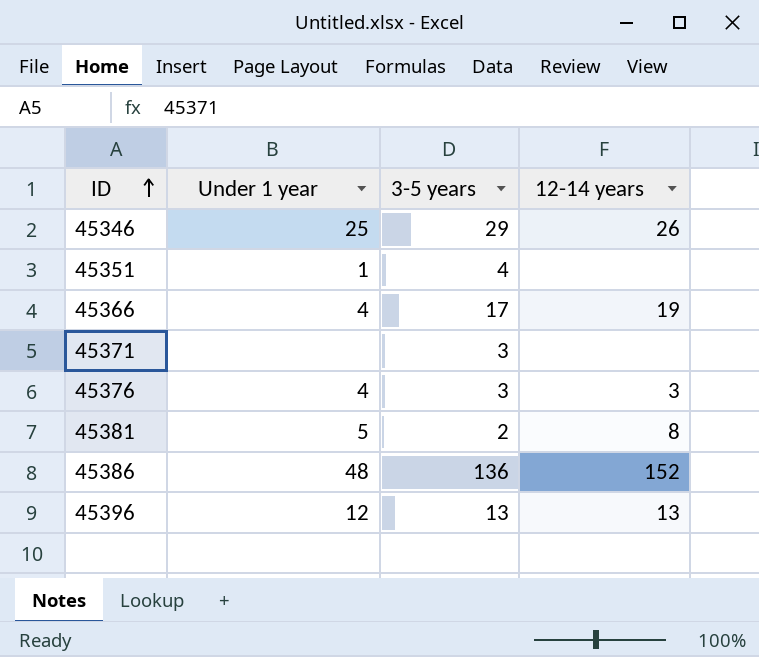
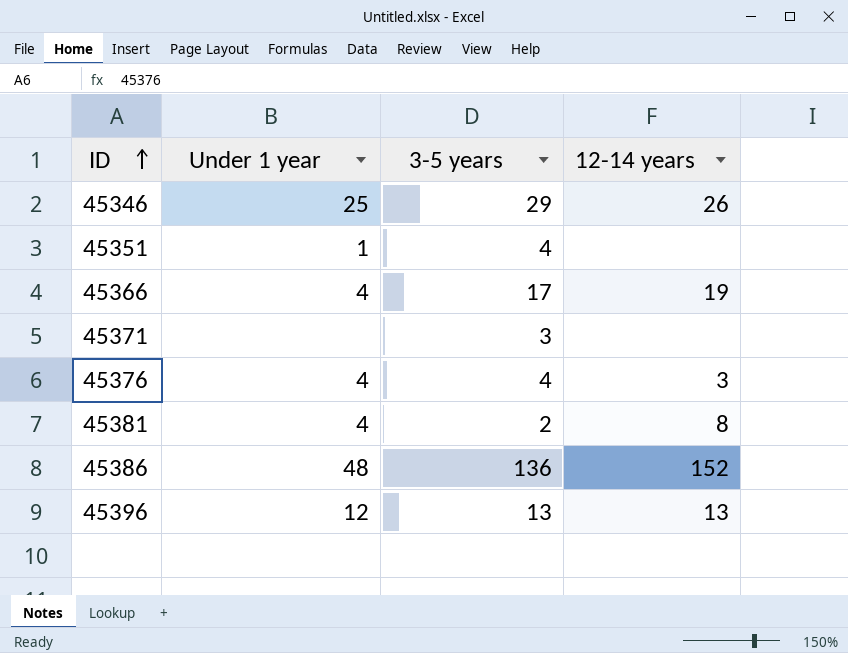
45376 | 3-5 years: 3 -> 4
45381 | Under 1 year: 5 -> 4

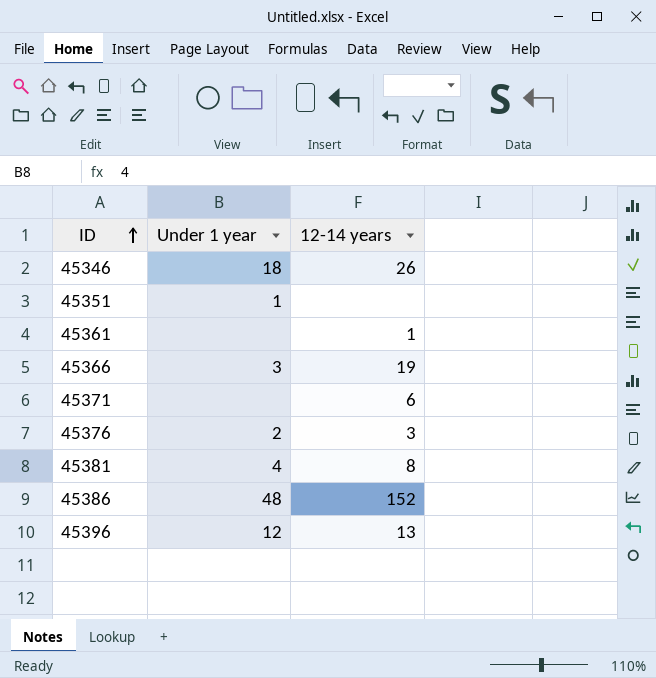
column 3-5 years | position: 3 -> none
45346 | Under 1 year: 25 -> 18
row 45361: none -> none | 1
45366 | Under 1 year: 4 -> 3
45371 | 12-14 years: none -> 6
45376 | Under 1 year: 4 -> 2

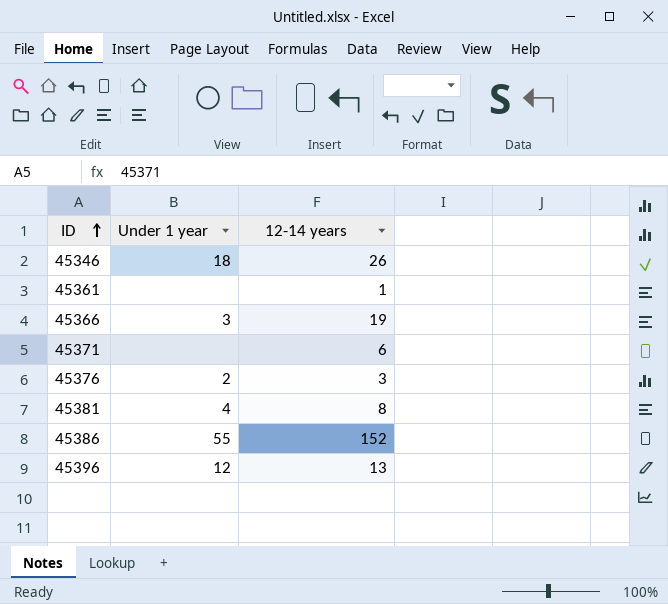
row 45351: 1 | none -> none
45386 | Under 1 year: 48 -> 55

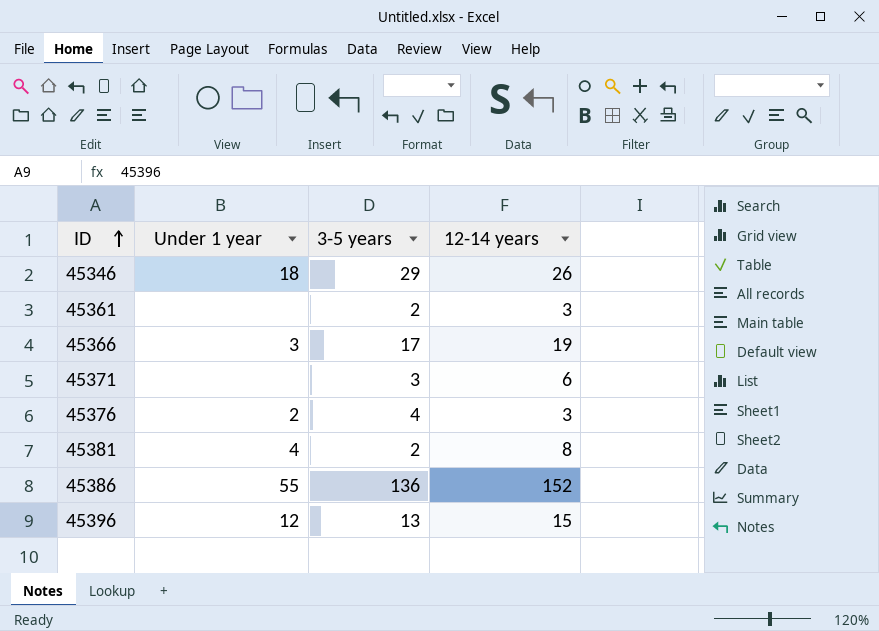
column 3-5 years | position: none -> 3
45361 | 12-14 years: 1 -> 3
45396 | 12-14 years: 13 -> 15

